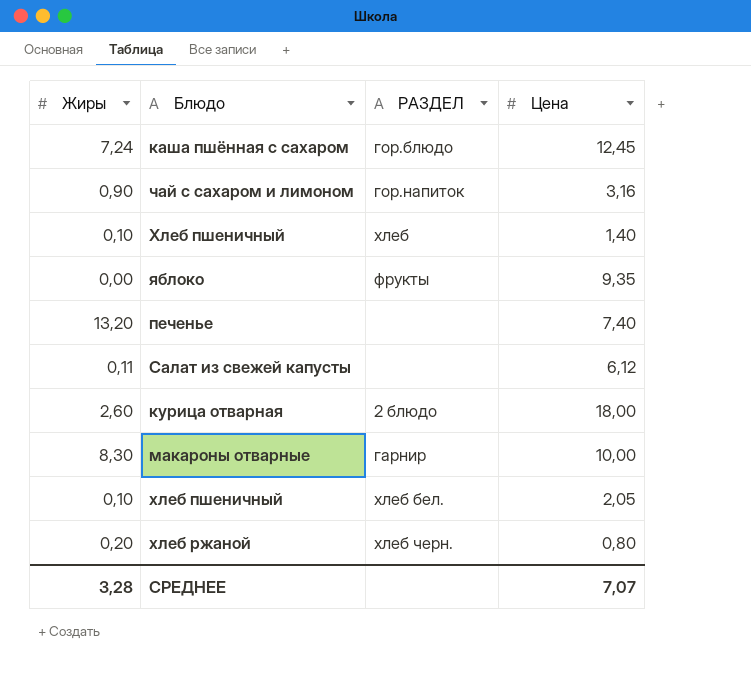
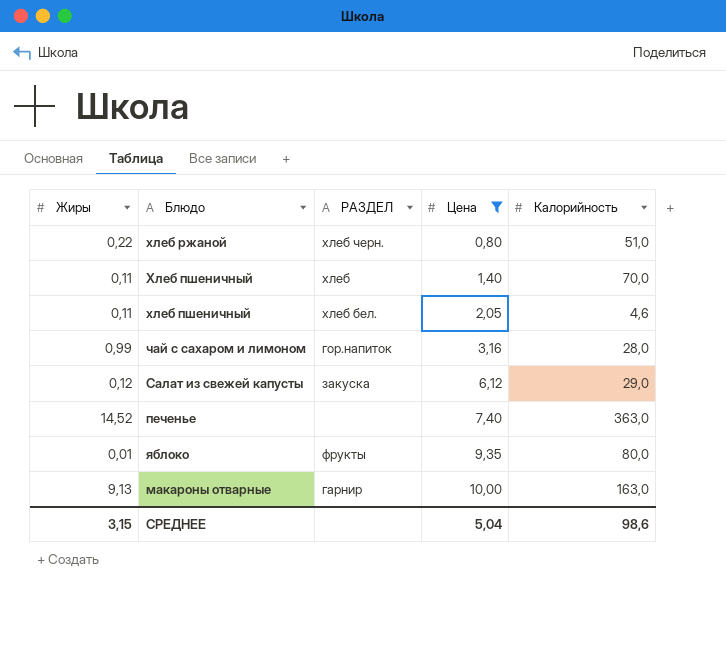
filter: none -> Цена <= 10,00
row order: none -> Цена ascending
column Калорийность | position: none -> 5
хлеб ржаной | Жиры: 0,20 -> 0,22
Хлеб пшеничный | Жиры: 0,10 -> 0,11
хлеб пшеничный | Жиры: 0,10 -> 0,11
чай с сахаром и лимоном | Жиры: 0,90 -> 0,99
Салат из свежей капусты | Жиры: 0,11 -> 0,12
Салат из свежей капусты | РАЗДЕЛ: none -> закуска
печенье | Жиры: 13,20 -> 14,52
яблоко | Жиры: 0,00 -> 0,01
макароны отварные | Жиры: 8,30 -> 9,13
СРЕДНЕЕ | Жиры: 3,28 -> 3,15
СРЕДНЕЕ | Цена: 7,07 -> 5,04

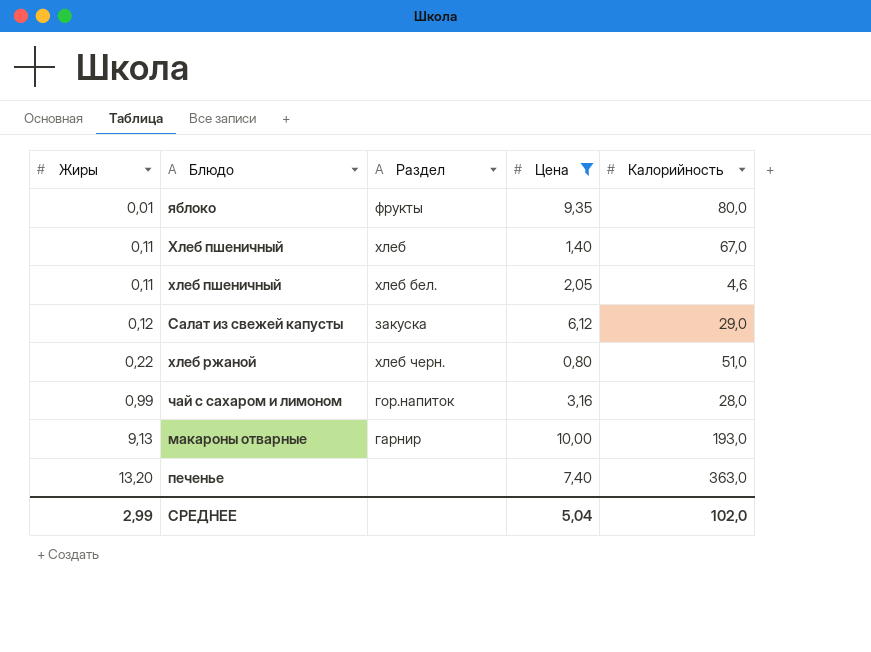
row order: Цена ascending -> Жиры ascending
column name: РАЗДЕЛ -> Раздел
Хлеб пшеничный | Калорийность: 70,0 -> 67,0
макароны отварные | Калорийность: 163,0 -> 193,0
печенье | Жиры: 14,52 -> 13,20
СРЕДНЕЕ | Жиры: 3,15 -> 2,99
СРЕДНЕЕ | Калорийность: 98,6 -> 102,0

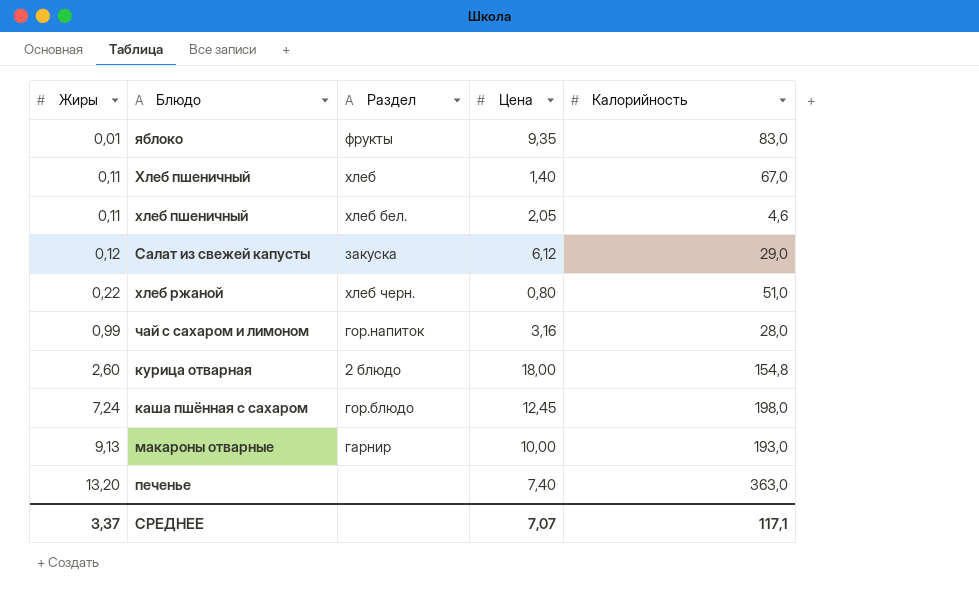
filter: Цена <= 10,00 -> none
яблоко | Калорийность: 80,0 -> 83,0
СРЕДНЕЕ | Жиры: 2,99 -> 3,37
СРЕДНЕЕ | Цена: 5,04 -> 7,07
СРЕДНЕЕ | Калорийность: 102,0 -> 117,1

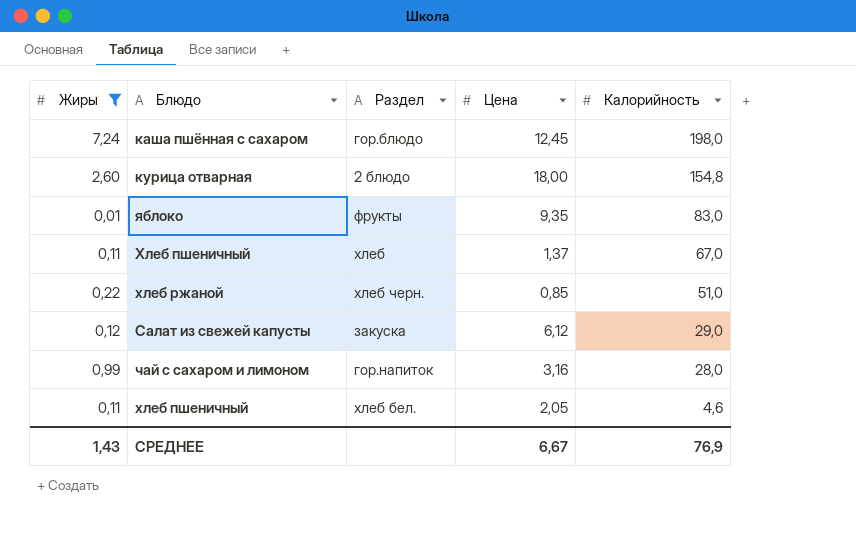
filter: none -> Жиры <= 7,24
row order: Жиры ascending -> Калорийность descending
Хлеб пшеничный | Цена: 1,40 -> 1,37
хлеб ржаной | Цена: 0,80 -> 0,85
СРЕДНЕЕ | Жиры: 3,37 -> 1,43
СРЕДНЕЕ | Цена: 7,07 -> 6,67
СРЕДНЕЕ | Калорийность: 117,1 -> 76,9

